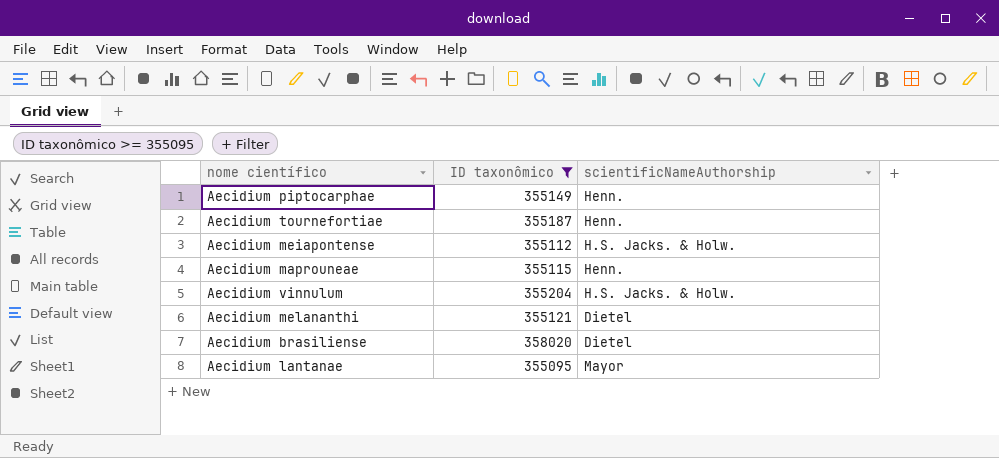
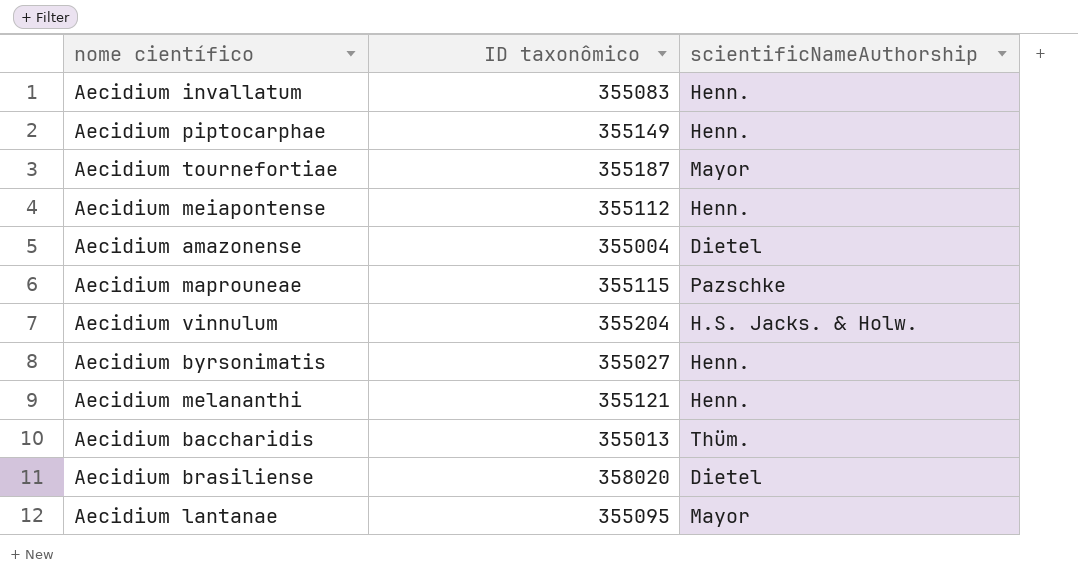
filter: ID taxonômico >= 355095 -> none
Aecidium tournefortiae | scientificNameAuthorship: Henn. -> Mayor
Aecidium meiapontense | scientificNameAuthorship: H.S. Jacks. & Holw. -> Henn.
Aecidium maprouneae | scientificNameAuthorship: Henn. -> Pazschke
Aecidium melananthi | scientificNameAuthorship: Dietel -> Henn.

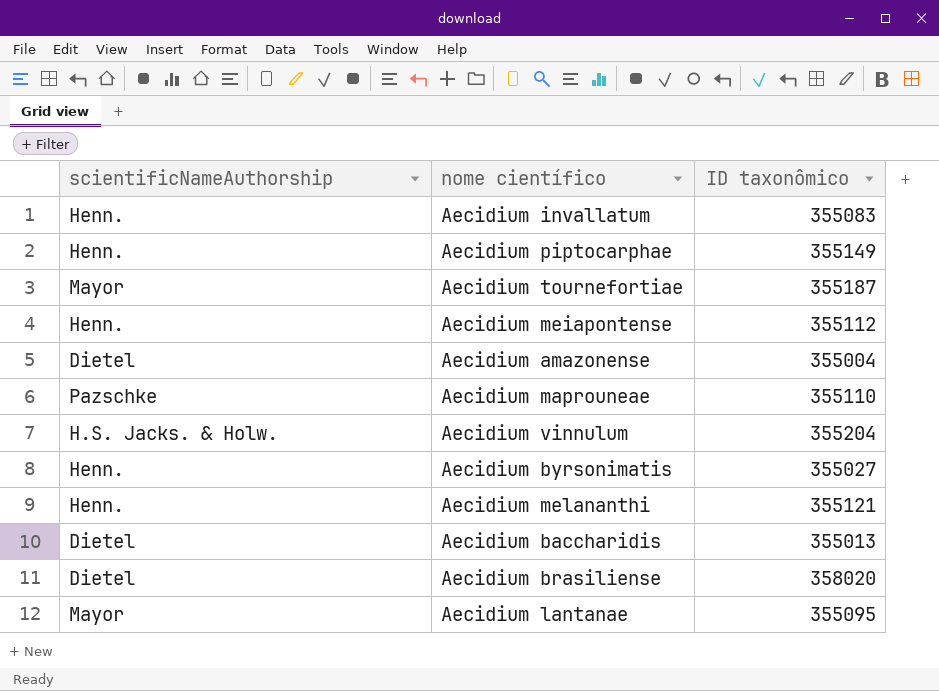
column scientificNameAuthorship | position: 3 -> 1
Aecidium maprouneae | ID taxonômico: 355115 -> 355110
Aecidium baccharidis | scientificNameAuthorship: Thüm. -> Dietel

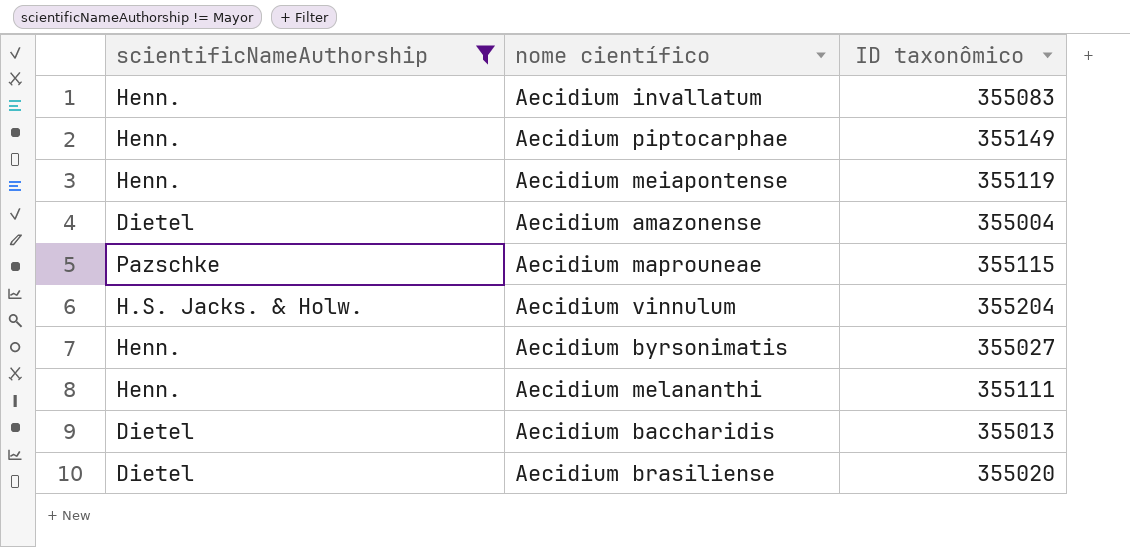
filter: none -> scientificNameAuthorship != Mayor
Aecidium meiapontense | ID taxonômico: 355112 -> 355119
Aecidium maprouneae | ID taxonômico: 355110 -> 355115
Aecidium melananthi | ID taxonômico: 355121 -> 355111
Aecidium brasiliense | ID taxonômico: 358020 -> 355020

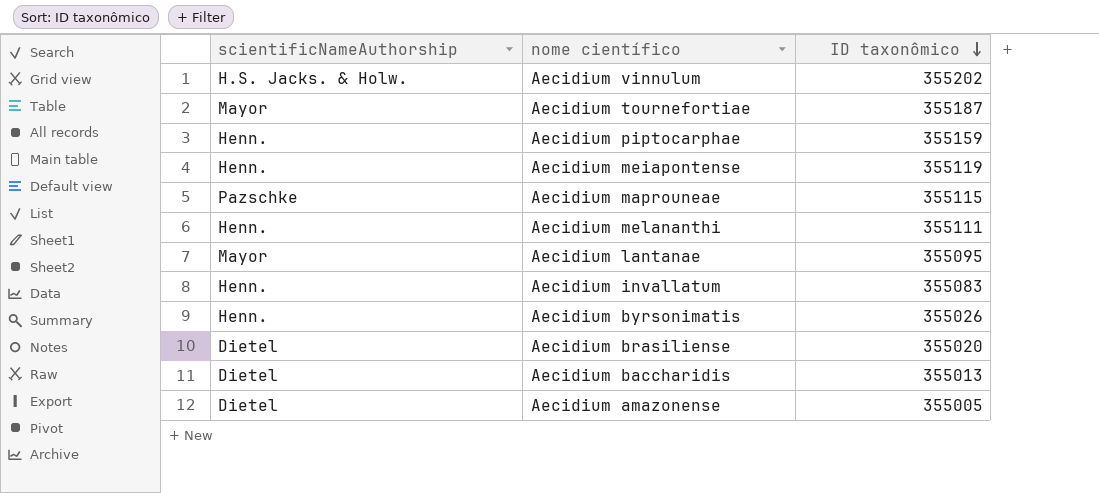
filter: scientificNameAuthorship != Mayor -> none
row order: none -> ID taxonômico descending
Aecidium vinnulum | ID taxonômico: 355204 -> 355202
Aecidium piptocarphae | ID taxonômico: 355149 -> 355159
Aecidium byrsonimatis | ID taxonômico: 355027 -> 355026
Aecidium amazonense | ID taxonômico: 355004 -> 355005

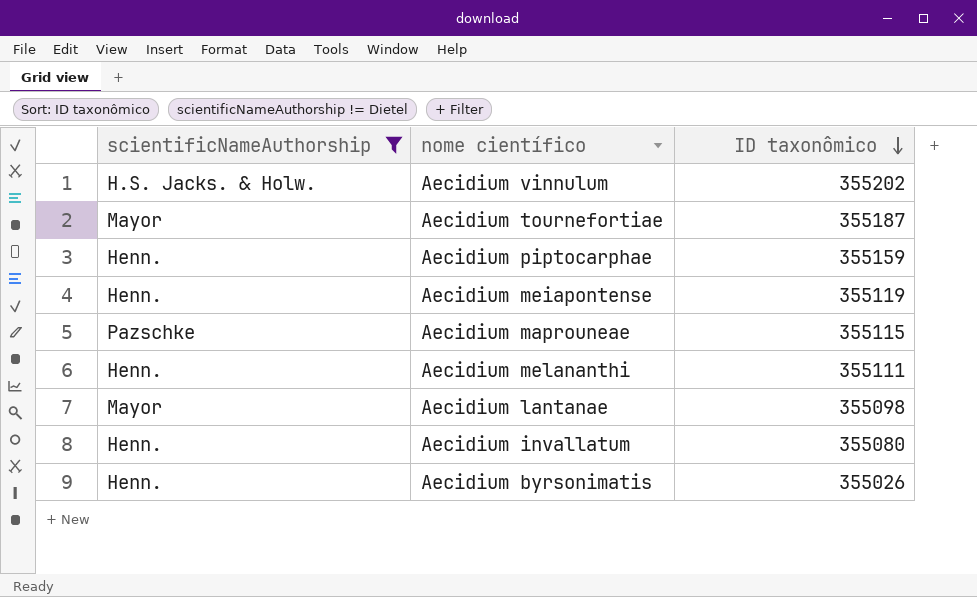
filter: none -> scientificNameAuthorship != Dietel
Aecidium lantanae | ID taxonômico: 355095 -> 355098
Aecidium invallatum | ID taxonômico: 355083 -> 355080

